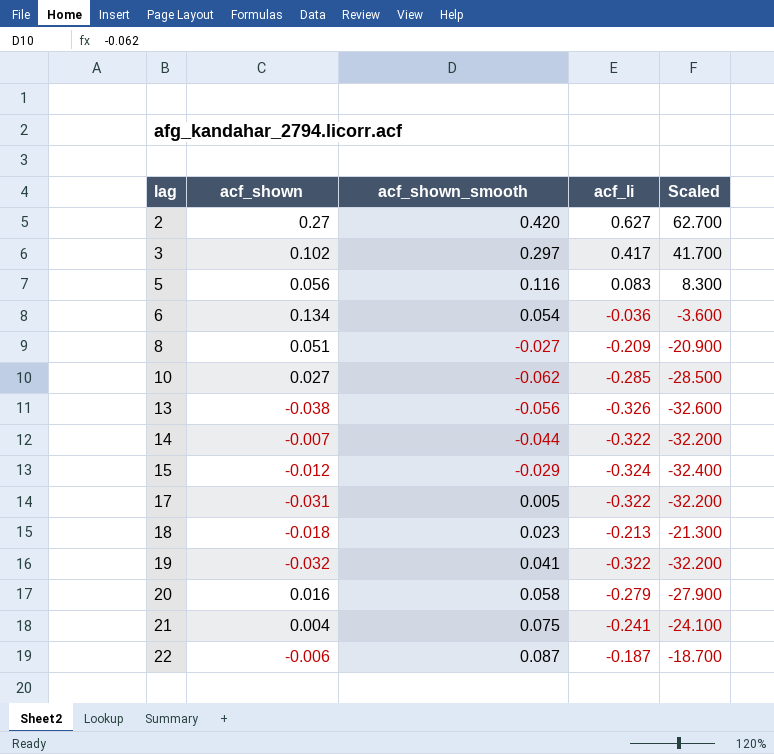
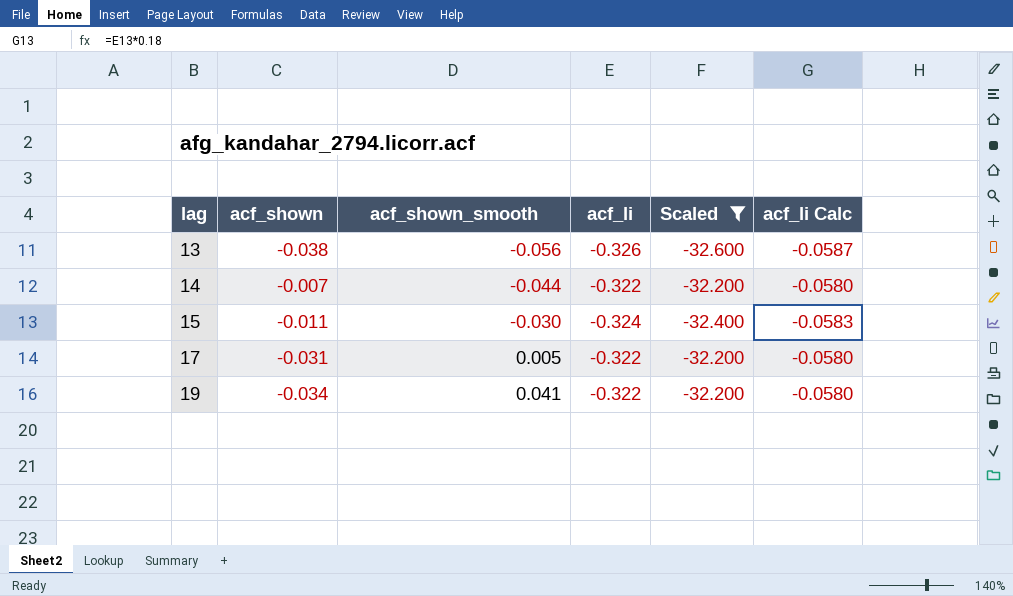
filter: none -> Scaled <= -32.200
column acf_li Calc | formula: none -> [acf_li] * 0.18
15 | acf_shown: -0.012 -> -0.011
15 | acf_shown_smooth: -0.029 -> -0.030
19 | acf_shown: -0.032 -> -0.034

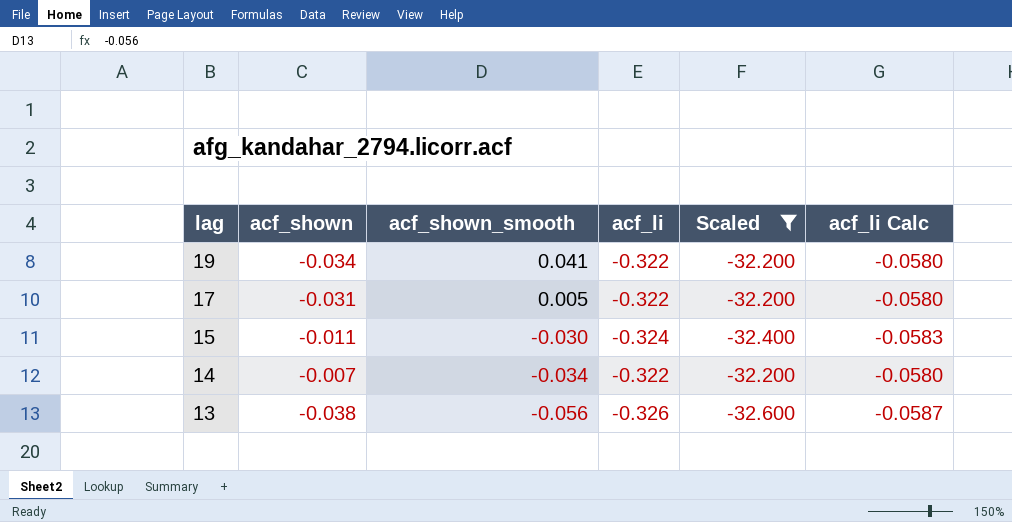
row order: lag ascending -> lag descending
14 | acf_shown_smooth: -0.044 -> -0.034

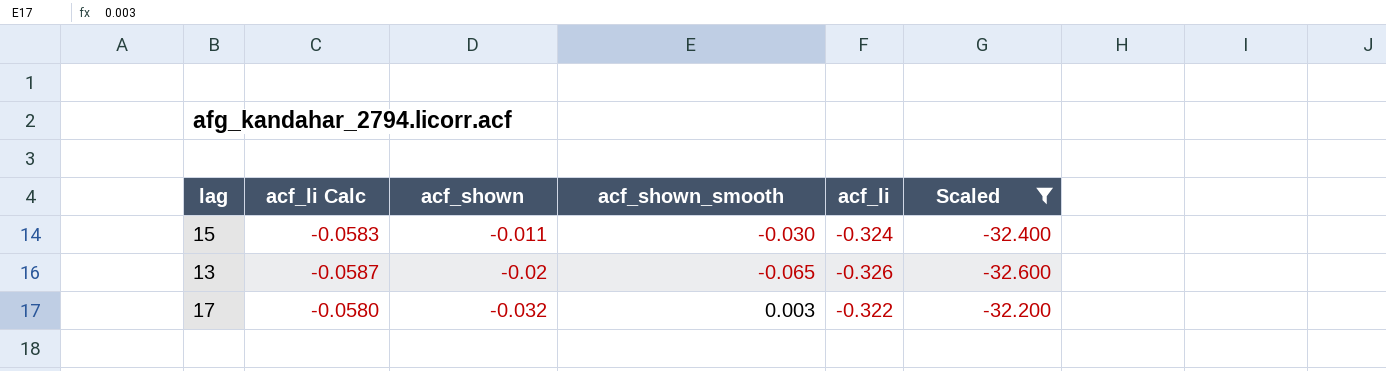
row order: lag descending -> acf_shown descending
column acf_li Calc | position: 6 -> 2
row 19: -0.034 | 0.041 | -0.322 | -32.200 | -0.0580 -> none
row 14: -0.007 | -0.034 | -0.322 | -32.200 | -0.0580 -> none
13 | acf_shown: -0.038 -> -0.02
13 | acf_shown_smooth: -0.056 -> -0.065
17 | acf_shown: -0.031 -> -0.032
17 | acf_shown_smooth: 0.005 -> 0.003

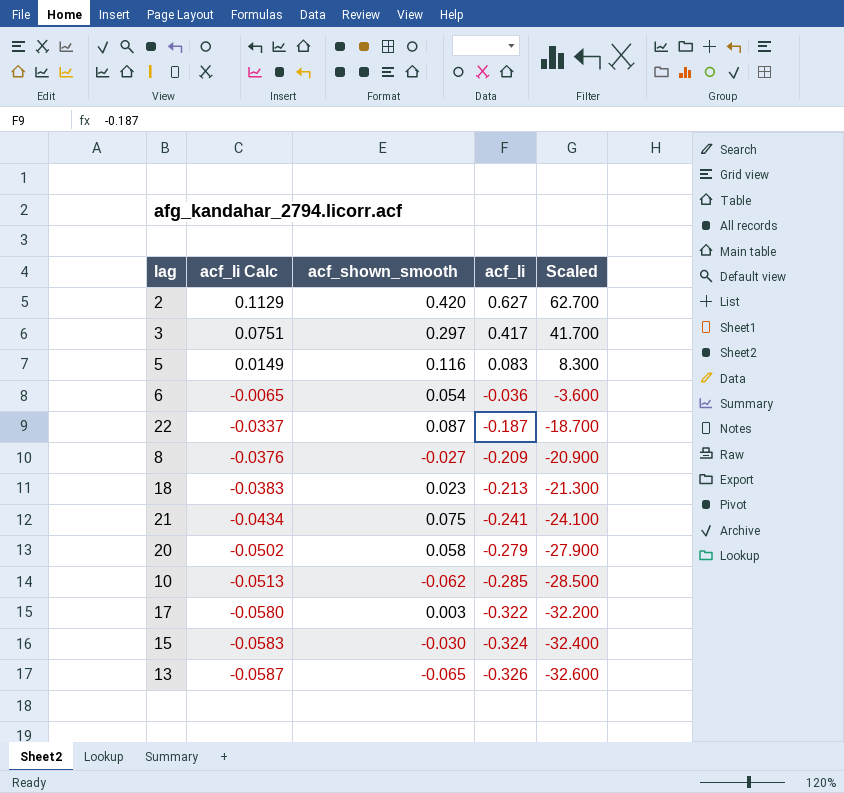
filter: Scaled <= -32.200 -> none
row order: acf_shown descending -> acf_li Calc descending
column acf_shown | position: 3 -> none

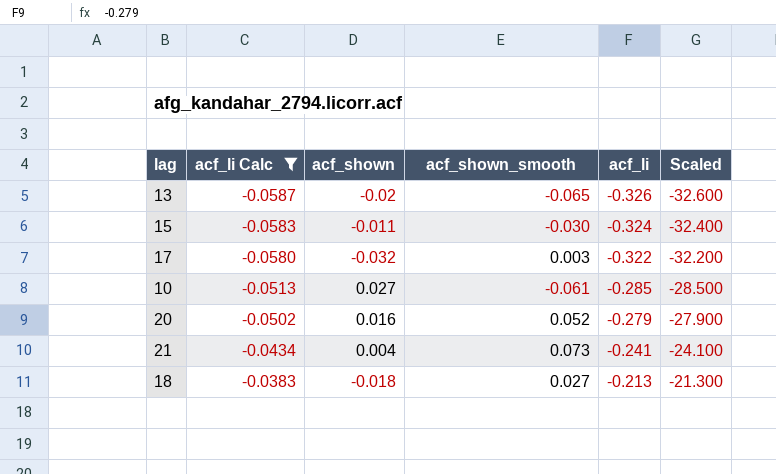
filter: none -> acf_li Calc <= -0.0383
row order: acf_li Calc descending -> acf_li Calc ascending
column acf_shown | position: none -> 3
10 | acf_shown_smooth: -0.062 -> -0.061
20 | acf_shown_smooth: 0.058 -> 0.052
21 | acf_shown_smooth: 0.075 -> 0.073
18 | acf_shown_smooth: 0.023 -> 0.027

